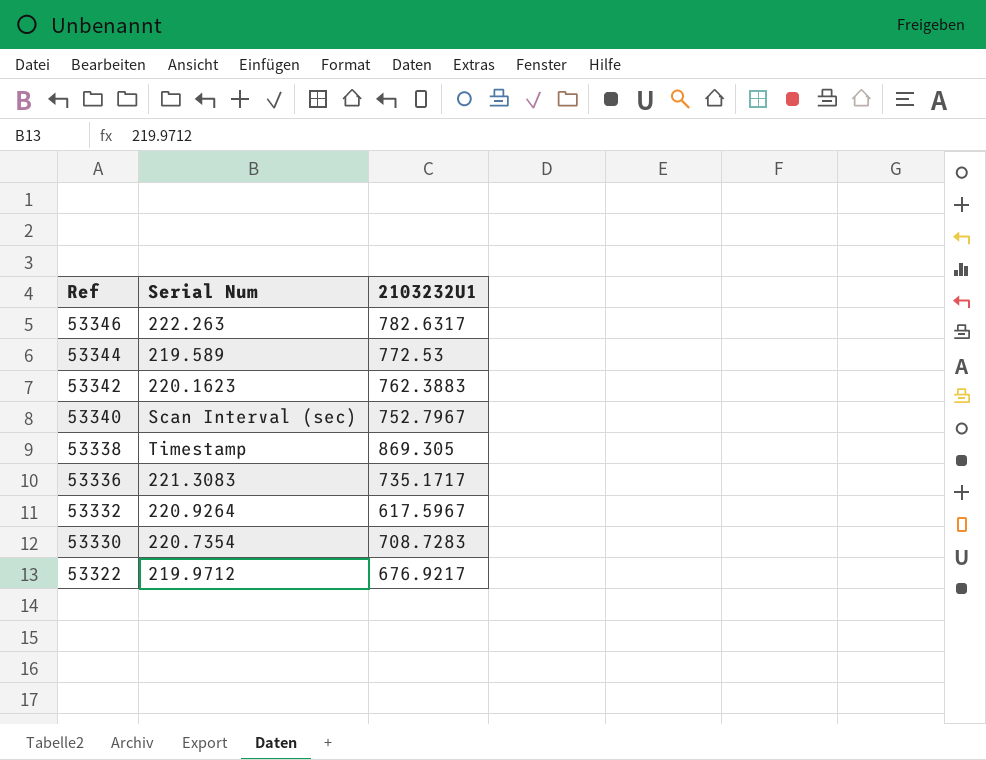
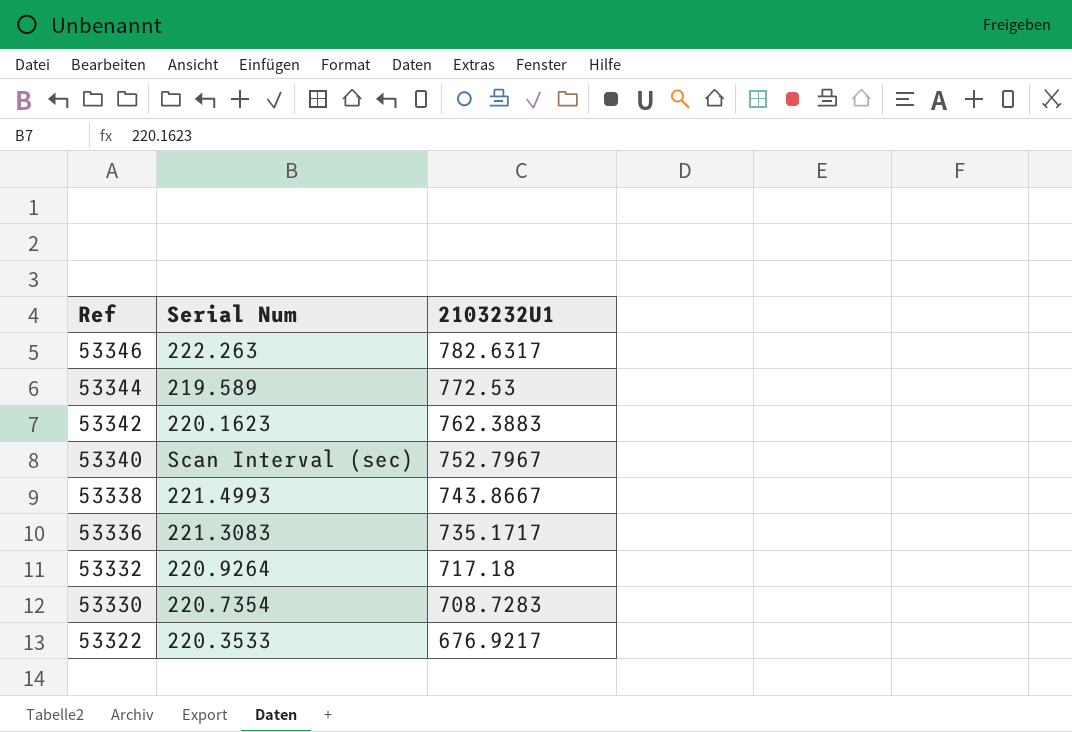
53338 | Serial Num: Timestamp -> 221.4993
53338 | 2103232U1: 869.305 -> 743.8667
53332 | 2103232U1: 617.5967 -> 717.18
53322 | Serial Num: 219.9712 -> 220.3533

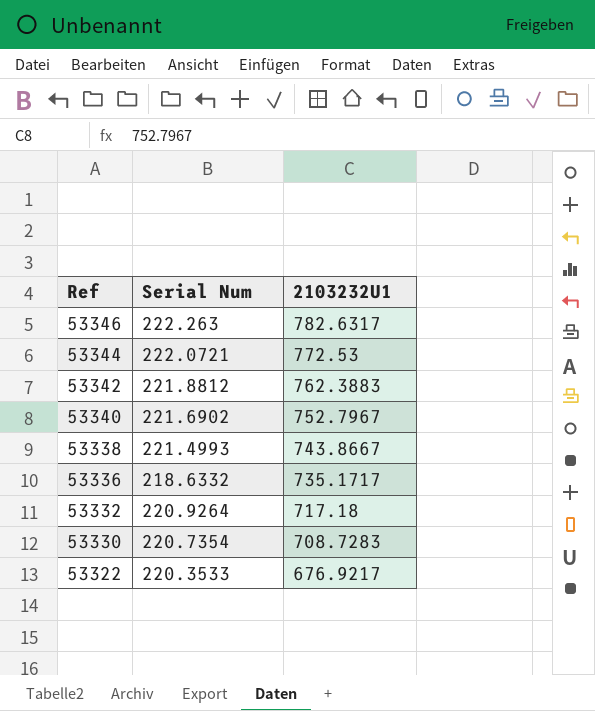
53344 | Serial Num: 219.589 -> 222.0721
53342 | Serial Num: 220.1623 -> 221.8812
53340 | Serial Num: Scan Interval (sec) -> 221.6902
53336 | Serial Num: 221.3083 -> 218.6332

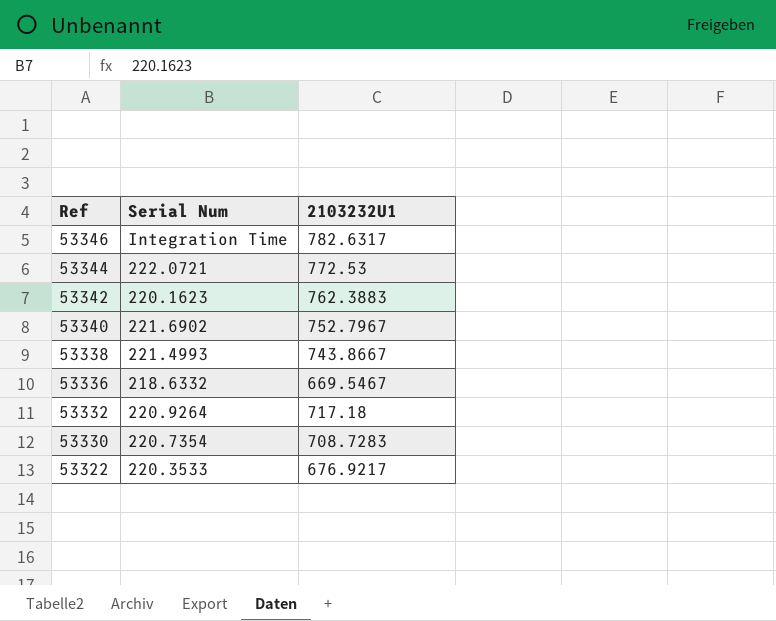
53346 | Serial Num: 222.263 -> Integration Time
53342 | Serial Num: 221.8812 -> 220.1623
53336 | 2103232U1: 735.1717 -> 669.5467

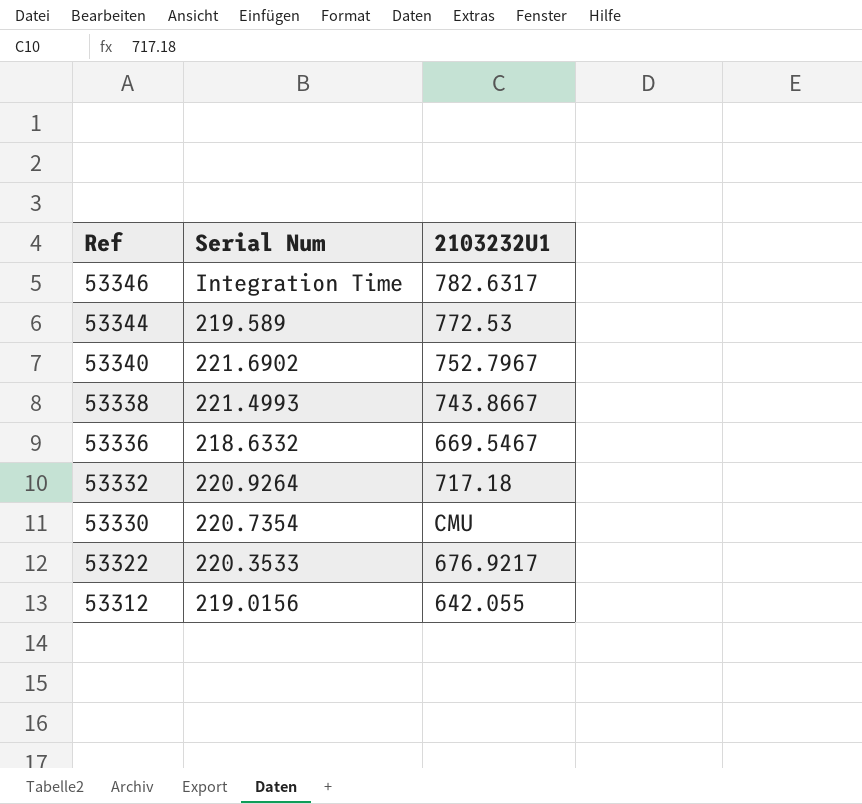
row 53342: 220.1623 | 762.3883 -> none
53344 | Serial Num: 222.0721 -> 219.589
53330 | 2103232U1: 708.7283 -> CMU
row 53312: none -> 219.0156 | 642.055

